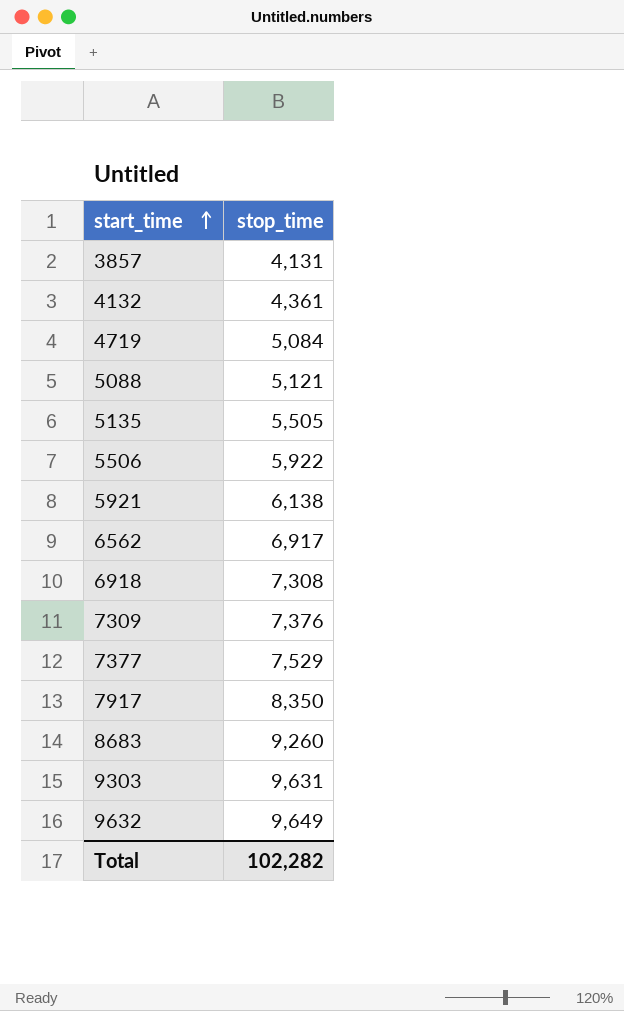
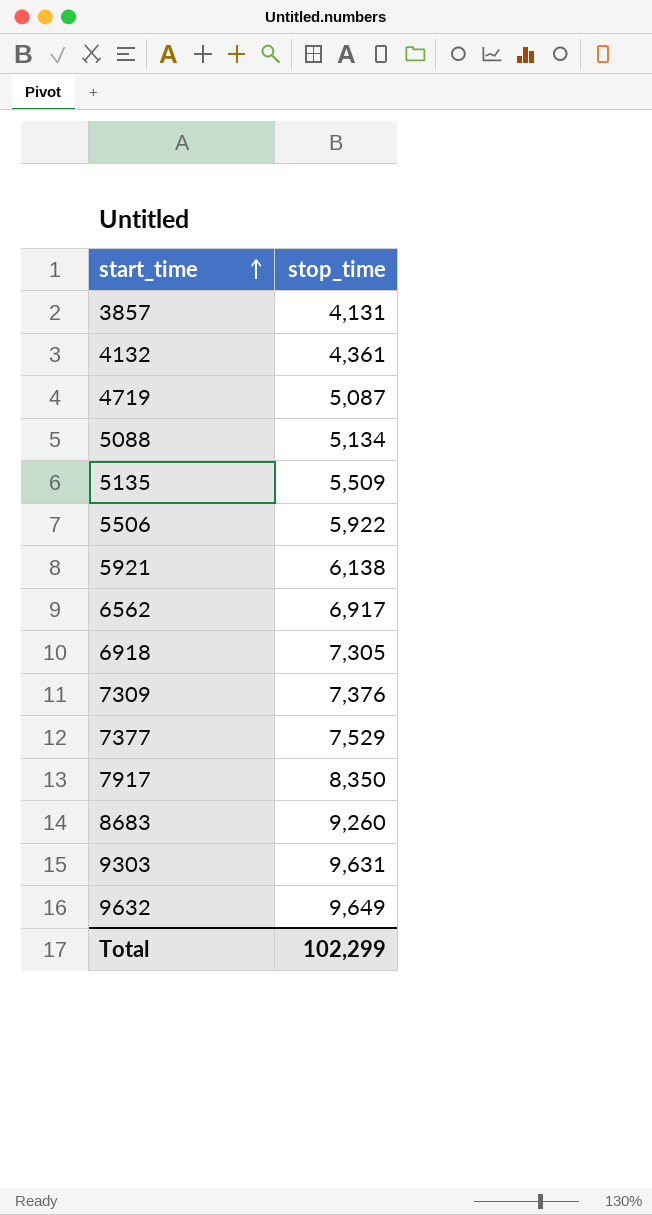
4719 | stop_time: 5,084 -> 5,087
5088 | stop_time: 5,121 -> 5,134
5135 | stop_time: 5,505 -> 5,509
6918 | stop_time: 7,308 -> 7,305
Total | stop_time: 102,282 -> 102,299

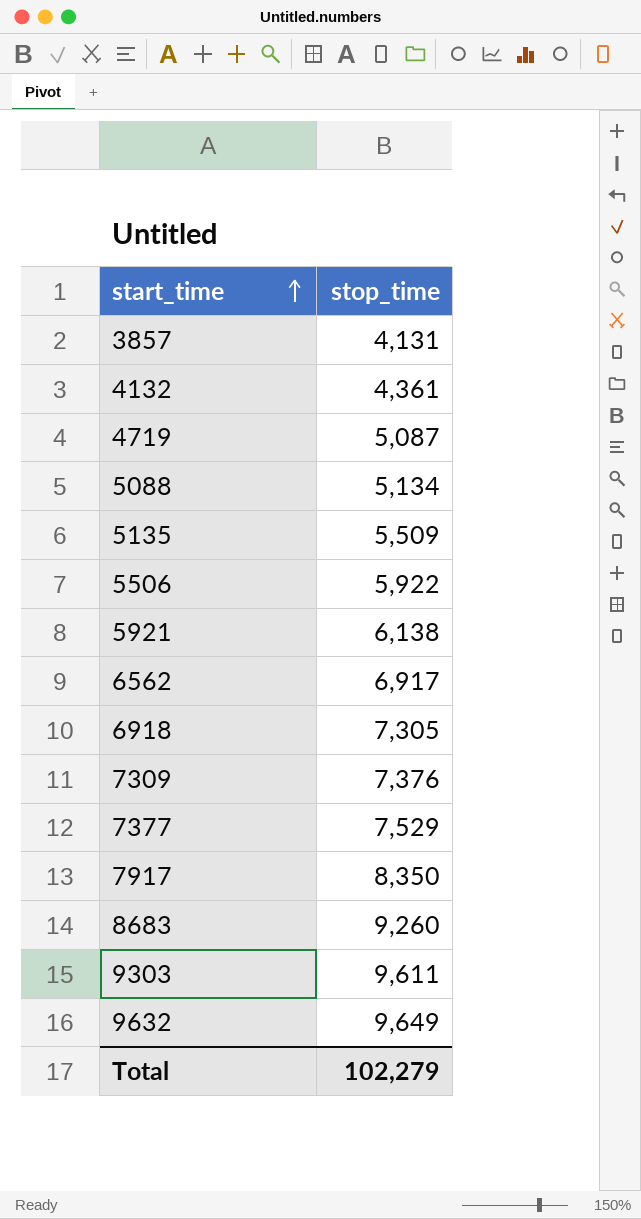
9303 | stop_time: 9,631 -> 9,611
Total | stop_time: 102,299 -> 102,279

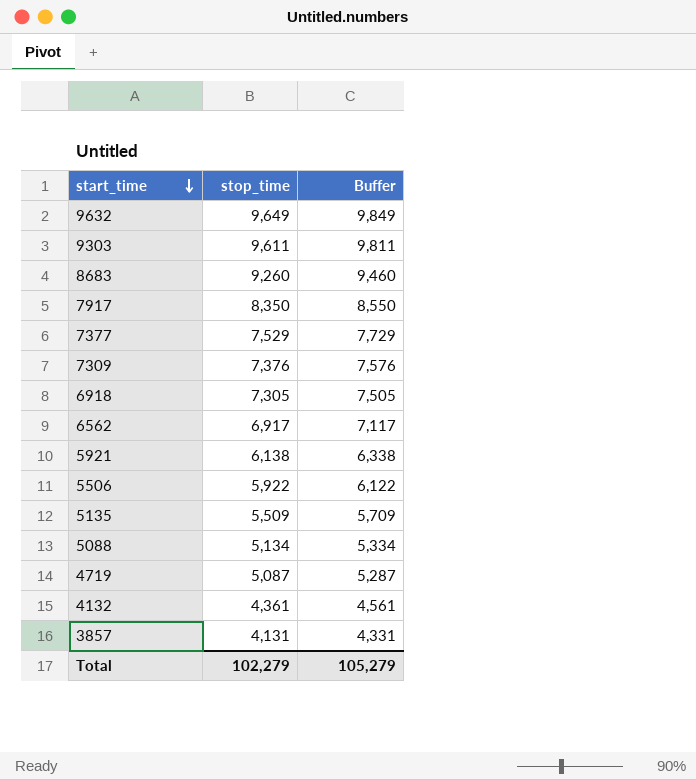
row order: start_time ascending -> start_time descending
column Buffer | formula: none -> [stop_time] + 200

